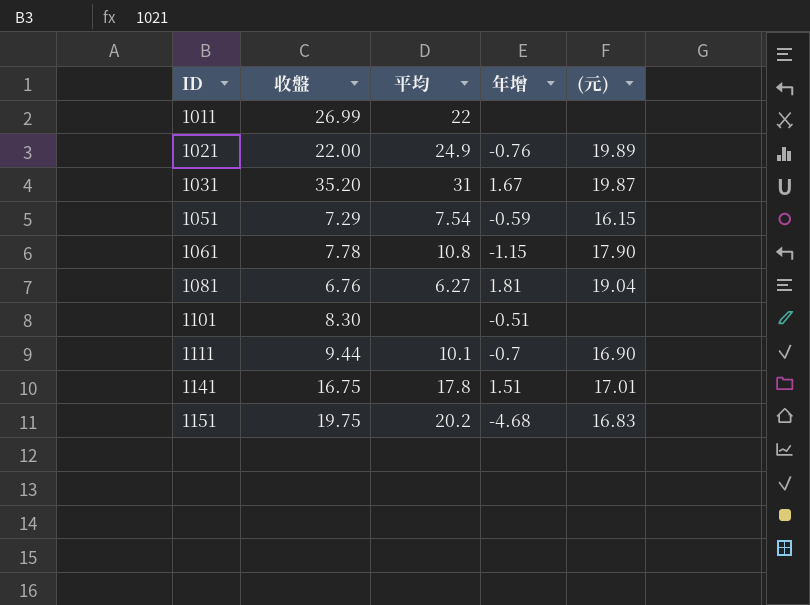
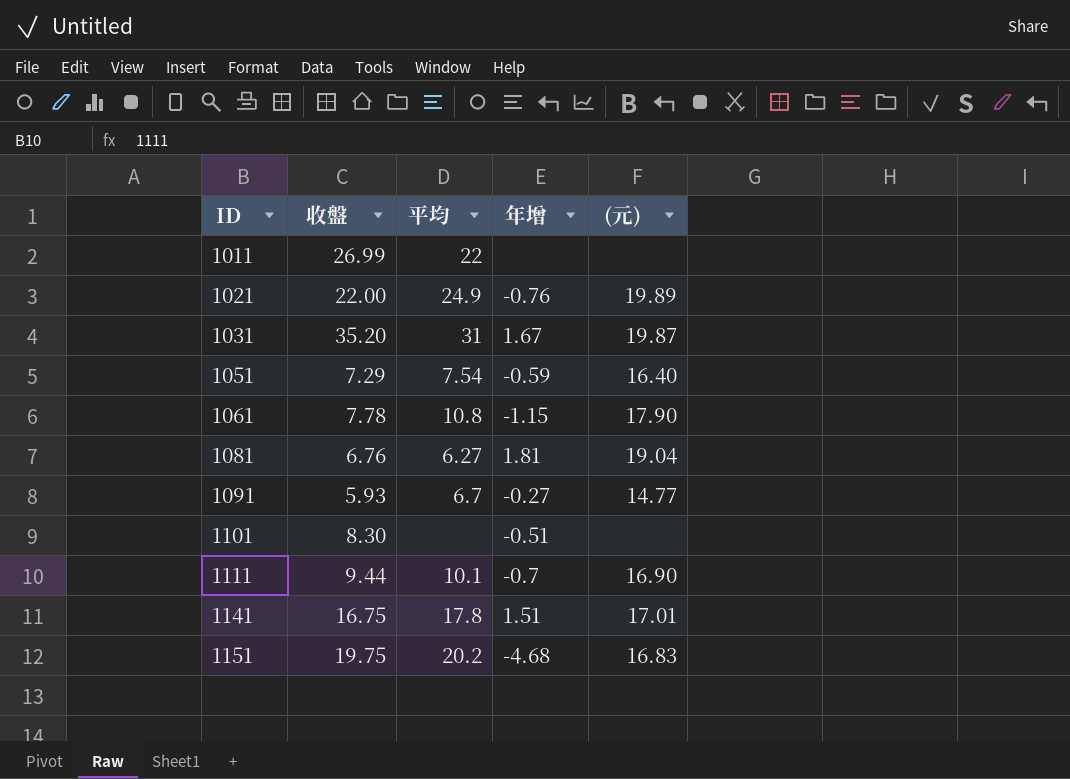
1051 | (元): 16.15 -> 16.40
row 1091: none -> 5.93 | 6.7 | -0.27 | 14.77

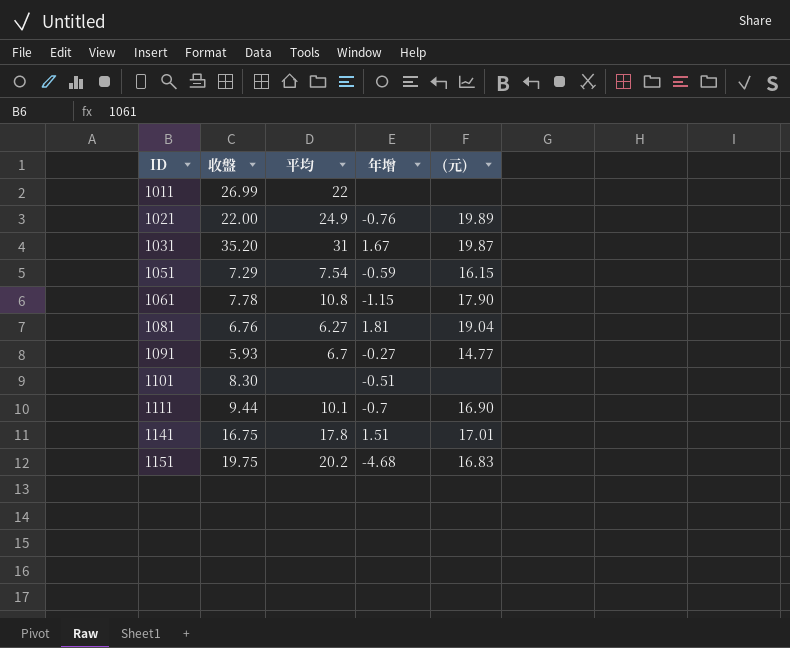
1051 | (元): 16.40 -> 16.15

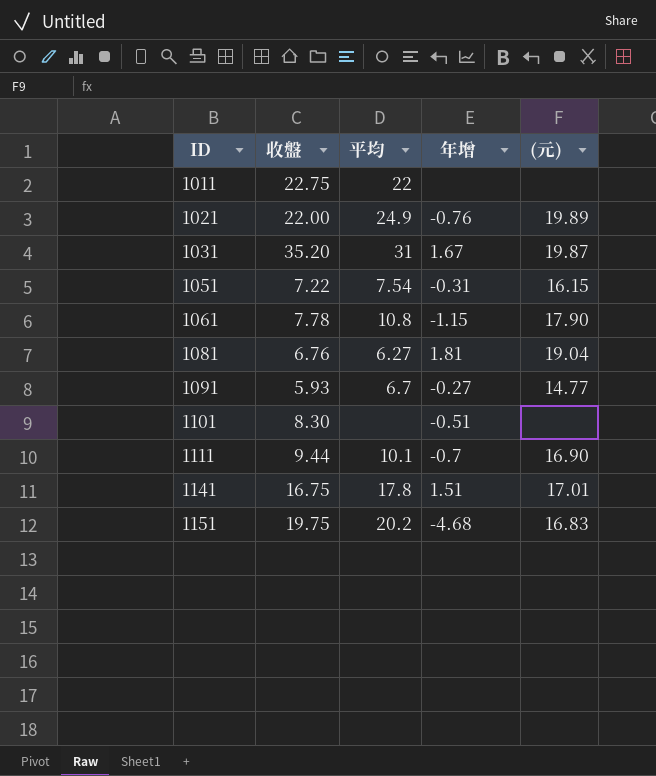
1011 | 收盤: 26.99 -> 22.75
1051 | 收盤: 7.29 -> 7.22
1051 | 年增: -0.59 -> -0.31

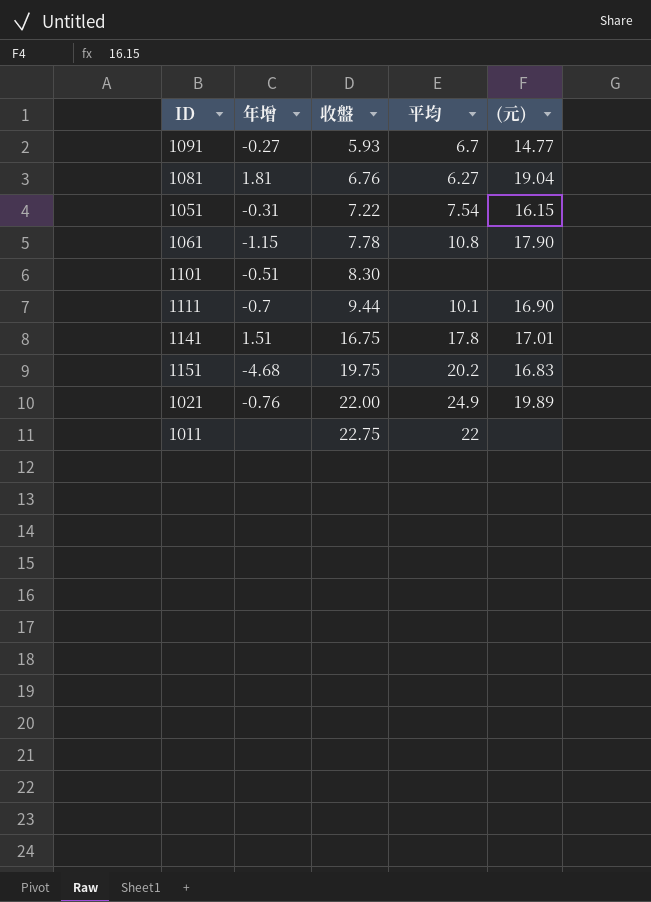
row order: ID ascending -> 收盤 ascending
column 年增 | position: 4 -> 2
row 1031: 35.20 | 31 | 1.67 | 19.87 -> none

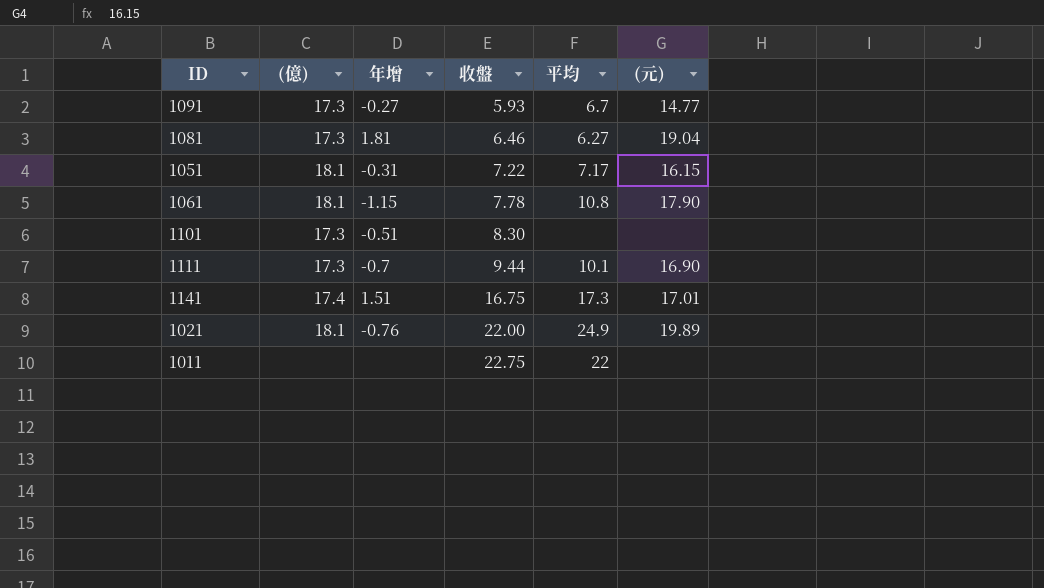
column (億) | position: none -> 2
row 1151: -4.68 | 19.75 | 20.2 | 16.83 -> none
1081 | 收盤: 6.76 -> 6.46
1051 | 平均: 7.54 -> 7.17
1141 | 平均: 17.8 -> 17.3

